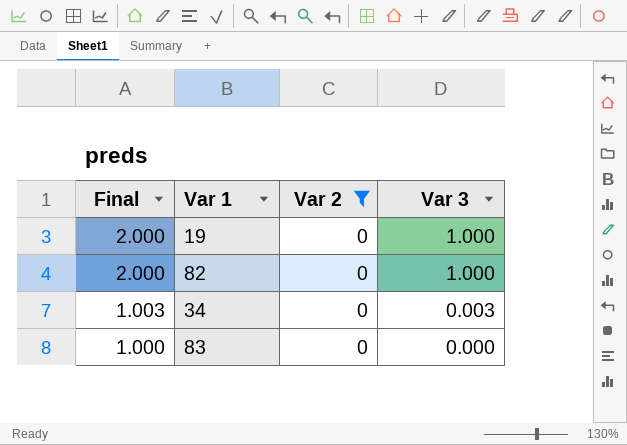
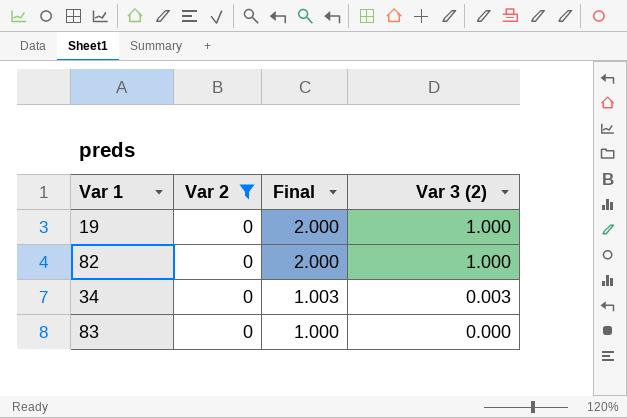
column Final | position: 1 -> 3
column name: Var 3 -> Var 3 (2)

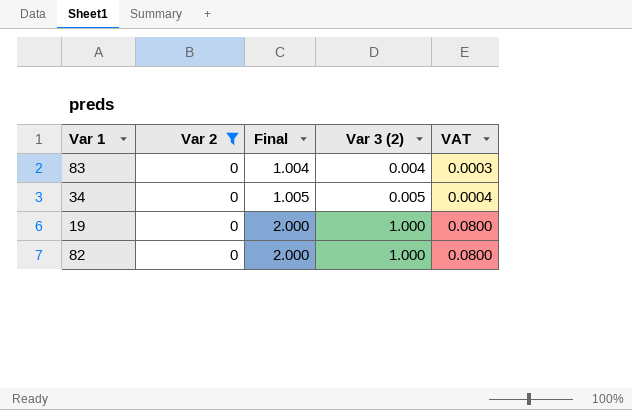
row order: Final descending -> Final ascending
column VAT | formula: none -> [Var 3 (2)] * 0.08
83 | Final: 1.000 -> 1.004
83 | Var 3 (2): 0.000 -> 0.004
34 | Final: 1.003 -> 1.005
34 | Var 3 (2): 0.003 -> 0.005

